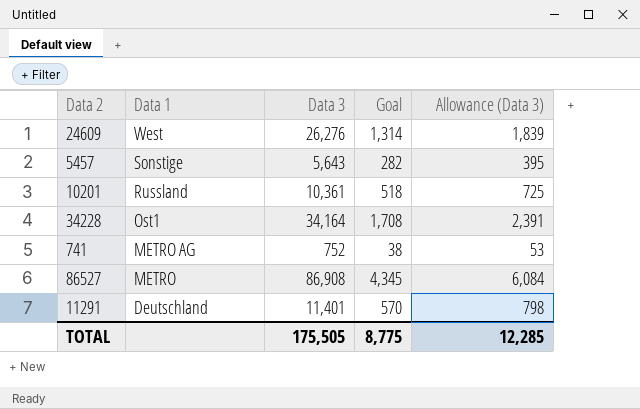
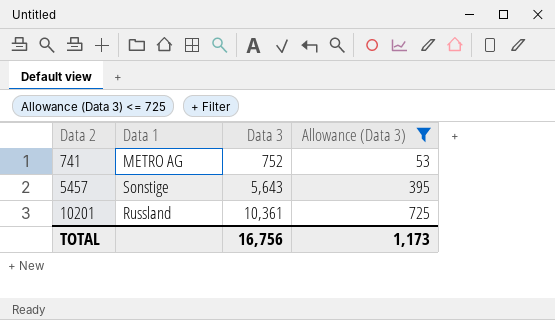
filter: none -> Allowance (Data 3) <= 725
row order: Data 1 descending -> Data 2 ascending
column Goal | formula: [Data 3] * 0.05 -> none
TOTAL | Data 3: 175,505 -> 16,756
TOTAL | Allowance (Data 3): 12,285 -> 1,173

